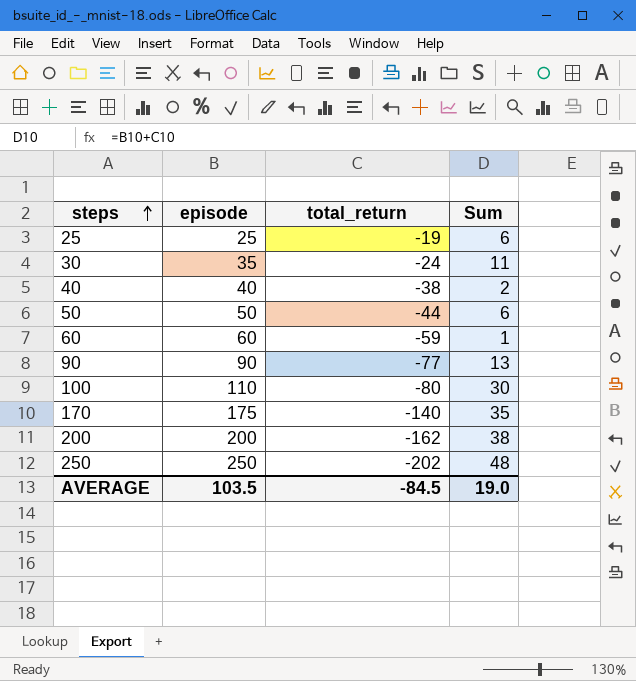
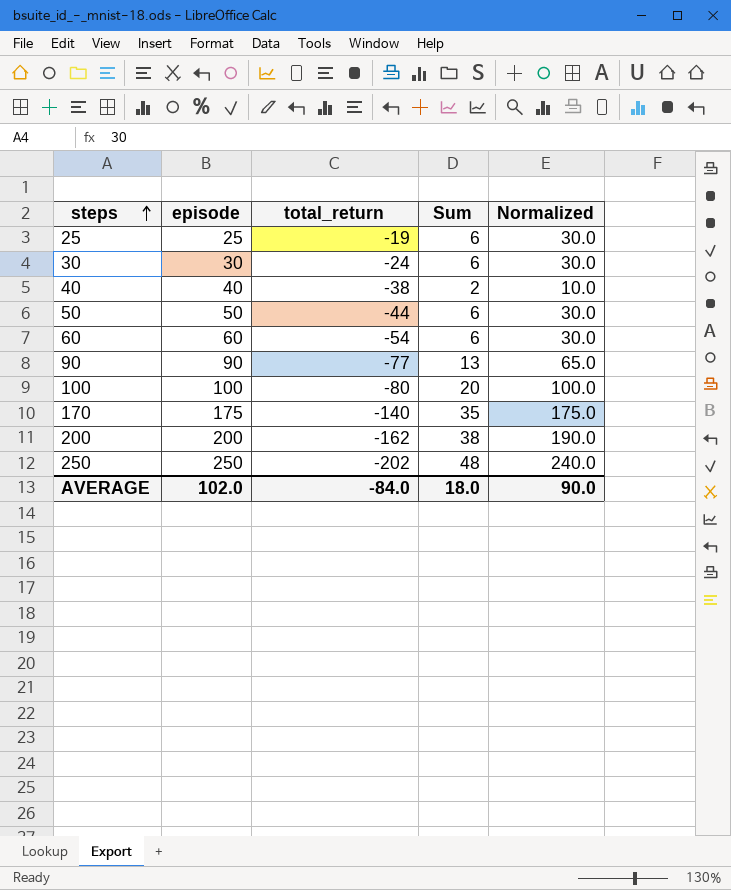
column Normalized | formula: none -> [Sum] * 5
30 | episode: 35 -> 30
30 | Sum: 11 -> 6
60 | total_return: -59 -> -54
60 | Sum: 1 -> 6
100 | episode: 110 -> 100
100 | Sum: 30 -> 20
AVERAGE | episode: 103.5 -> 102.0
AVERAGE | total_return: -84.5 -> -84.0
AVERAGE | Sum: 19.0 -> 18.0

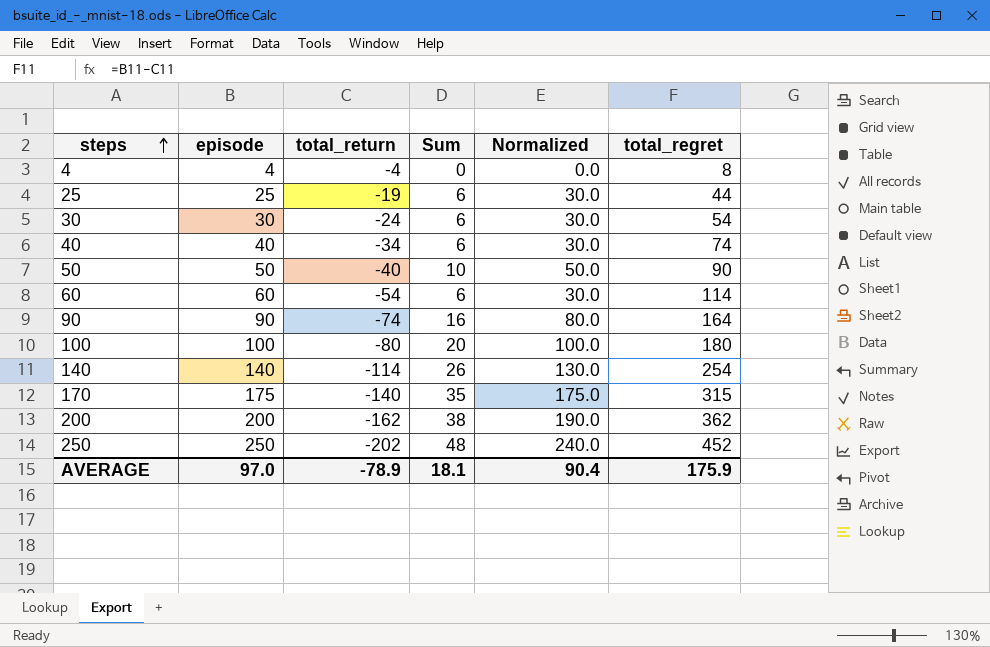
column total_regret | formula: none -> [episode] - [total_return]
row 4: none -> 4 | -4 | 0 | 0.0 | 8
40 | total_return: -38 -> -34
40 | Sum: 2 -> 6
40 | Normalized: 10.0 -> 30.0
50 | total_return: -44 -> -40
50 | Sum: 6 -> 10
50 | Normalized: 30.0 -> 50.0
90 | total_return: -77 -> -74
90 | Sum: 13 -> 16
90 | Normalized: 65.0 -> 80.0
row 140: none -> 140 | -114 | 26 | 130.0 | 254
AVERAGE | episode: 102.0 -> 97.0
AVERAGE | total_return: -84.0 -> -78.9
AVERAGE | Sum: 18.0 -> 18.1
AVERAGE | Normalized: 90.0 -> 90.4

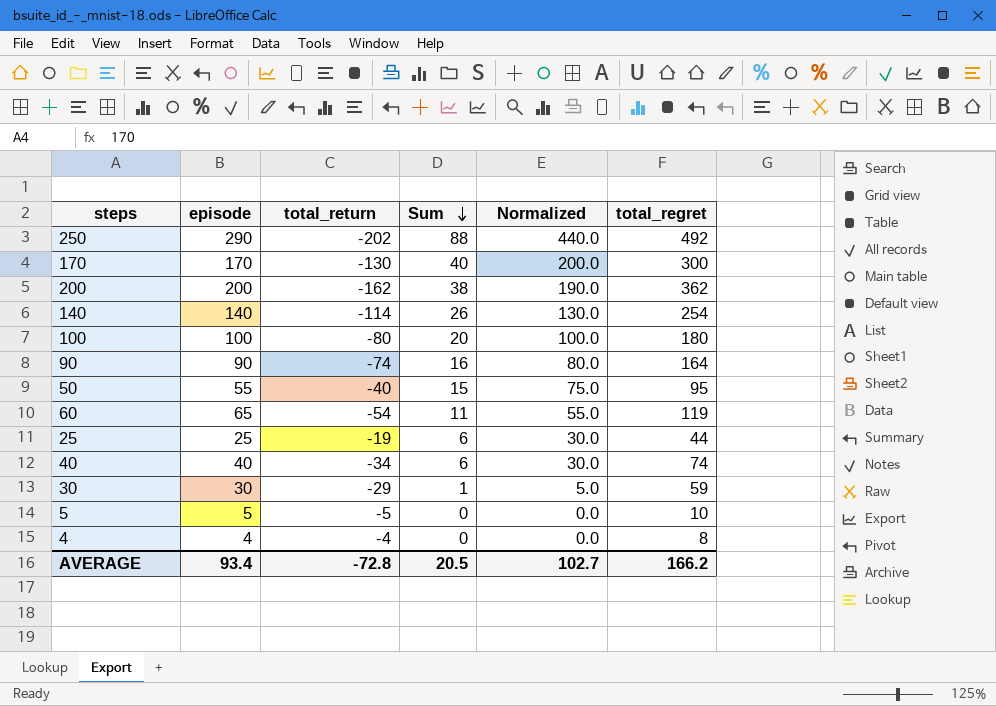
row order: steps ascending -> Sum descending
250 | episode: 250 -> 290
250 | Sum: 48 -> 88
250 | Normalized: 240.0 -> 440.0
250 | total_regret: 452 -> 492
170 | episode: 175 -> 170
170 | total_return: -140 -> -130
170 | Sum: 35 -> 40
170 | Normalized: 175.0 -> 200.0
170 | total_regret: 315 -> 300
50 | episode: 50 -> 55
50 | Sum: 10 -> 15
50 | Normalized: 50.0 -> 75.0
50 | total_regret: 90 -> 95
60 | episode: 60 -> 65
60 | Sum: 6 -> 11
60 | Normalized: 30.0 -> 55.0
60 | total_regret: 114 -> 119
30 | total_return: -24 -> -29
30 | Sum: 6 -> 1
30 | Normalized: 30.0 -> 5.0
30 | total_regret: 54 -> 59
row 5: none -> 5 | -5 | 0 | 0.0 | 10
AVERAGE | episode: 97.0 -> 93.4
AVERAGE | total_return: -78.9 -> -72.8
AVERAGE | Sum: 18.1 -> 20.5
AVERAGE | Normalized: 90.4 -> 102.7
AVERAGE | total_regret: 175.9 -> 166.2

